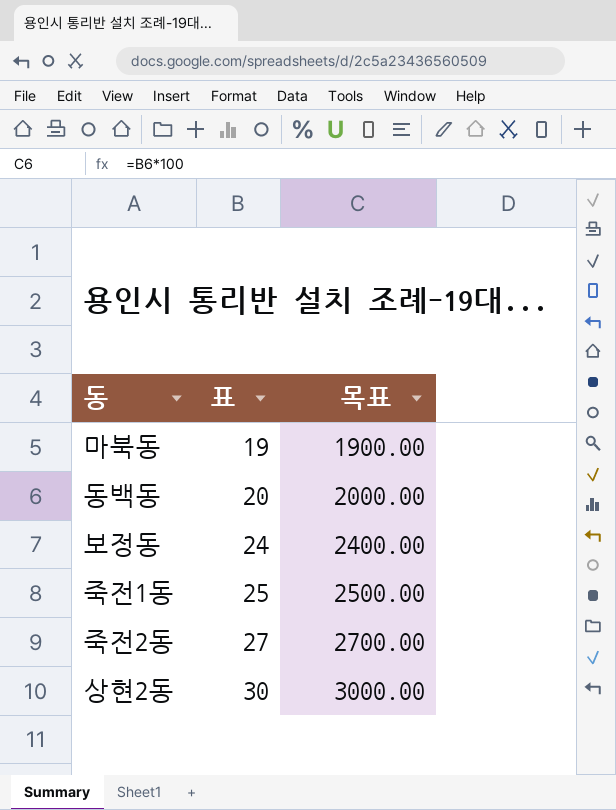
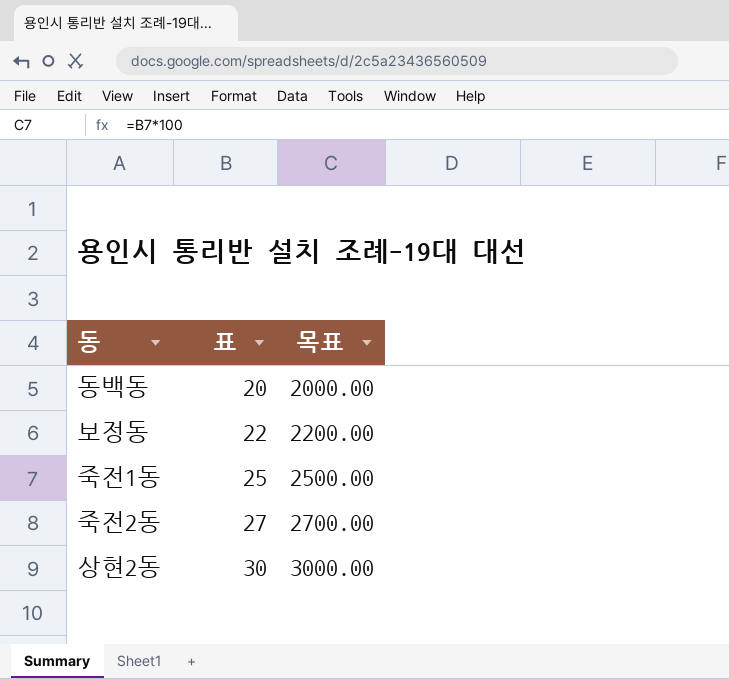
row 마북동: 19 | 1900.00 -> none
보정동 | 표: 24 -> 22
보정동 | 목표: 2400.00 -> 2200.00

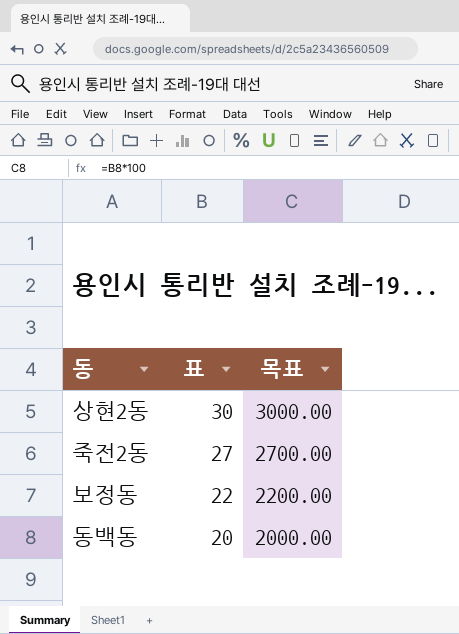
row order: 표 ascending -> 표 descending
row 죽전1동: 25 | 2500.00 -> none

